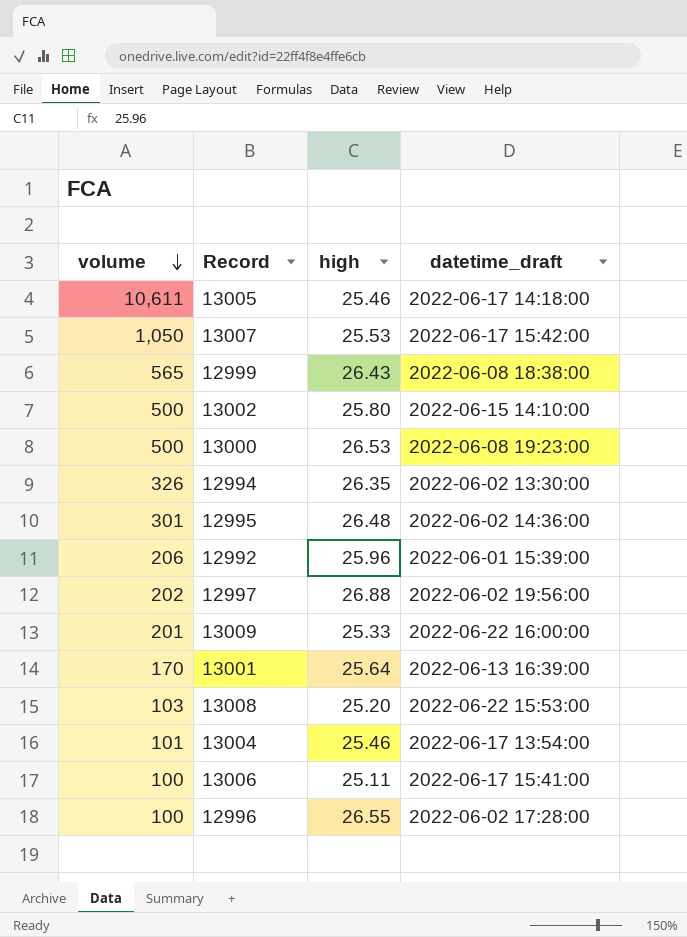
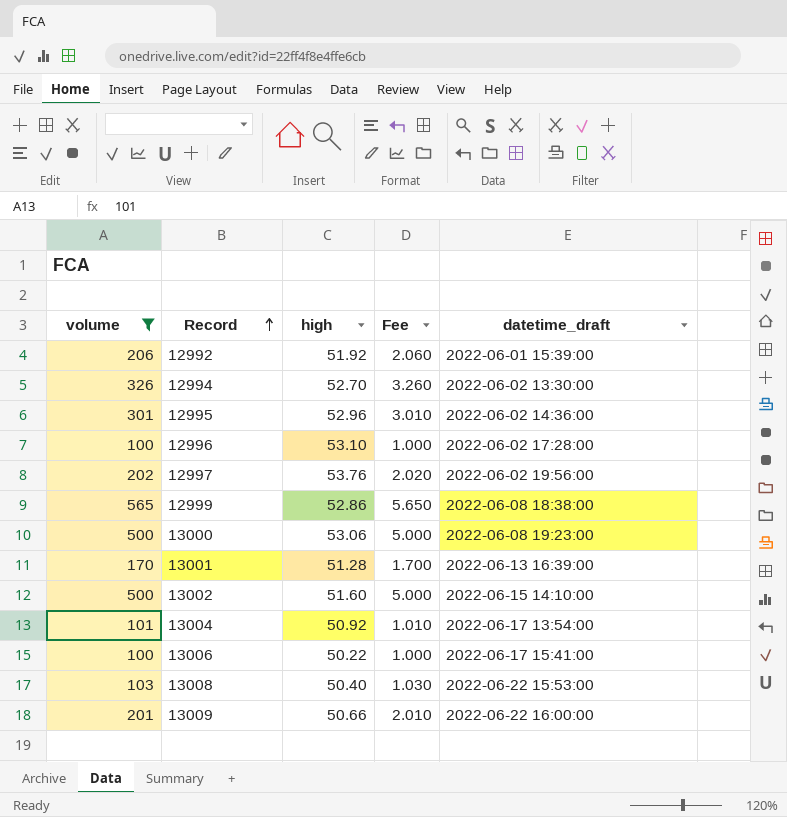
filter: none -> volume <= 565
row order: volume descending -> Record ascending
column Fee | formula: none -> [volume] * 0.01
12992 | high: 25.96 -> 51.92
12994 | high: 26.35 -> 52.70
12995 | high: 26.48 -> 52.96
12996 | high: 26.55 -> 53.10
12997 | high: 26.88 -> 53.76
12999 | high: 26.43 -> 52.86
13000 | high: 26.53 -> 53.06
13001 | high: 25.64 -> 51.28
13002 | high: 25.80 -> 51.60
13004 | high: 25.46 -> 50.92
13006 | high: 25.11 -> 50.22
13008 | high: 25.20 -> 50.40
13009 | high: 25.33 -> 50.66

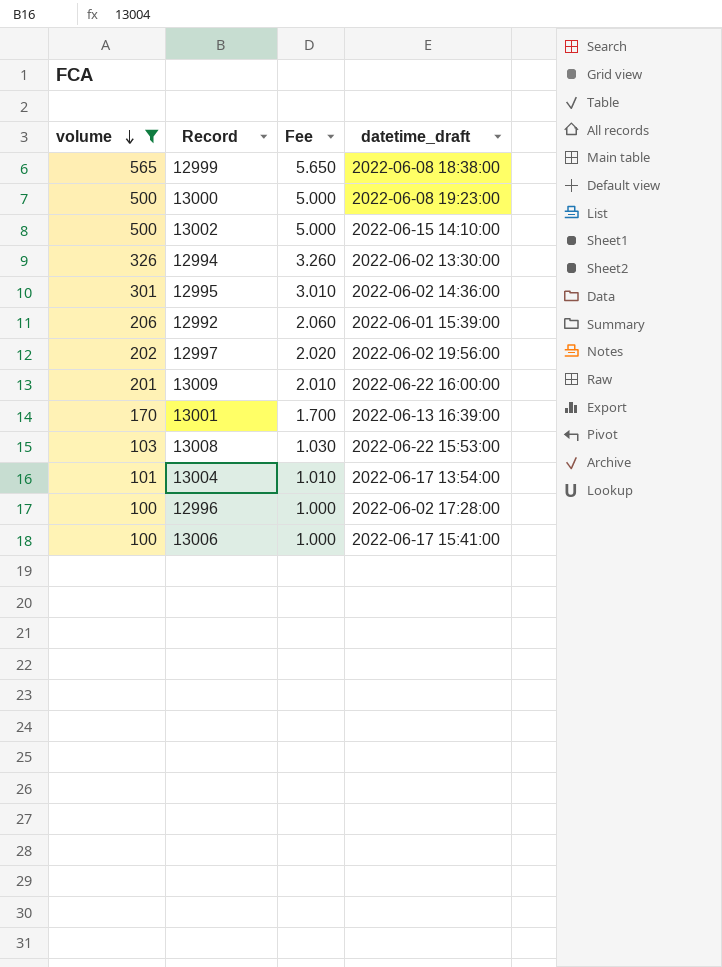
row order: Record ascending -> volume descending
column high | position: 3 -> none

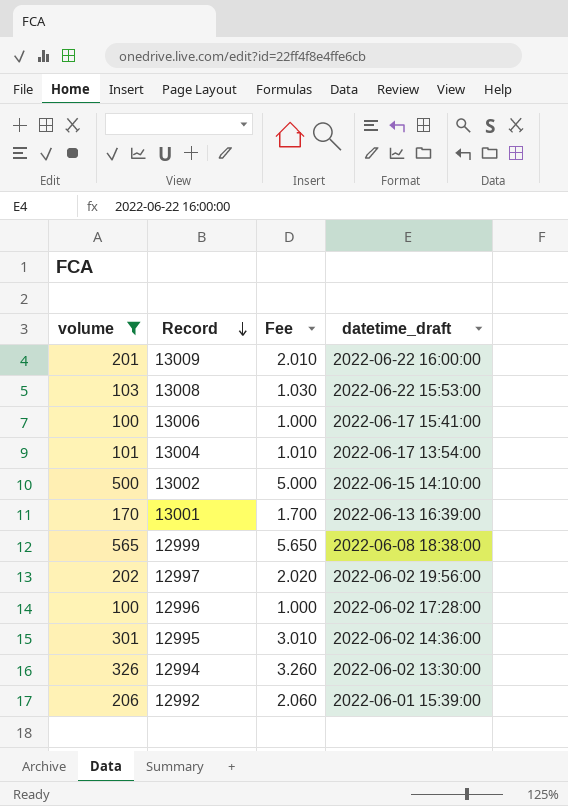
row order: volume descending -> Record descending
row 13000: 500 | 5.000 | 2022-06-08 19:23:00 -> none

